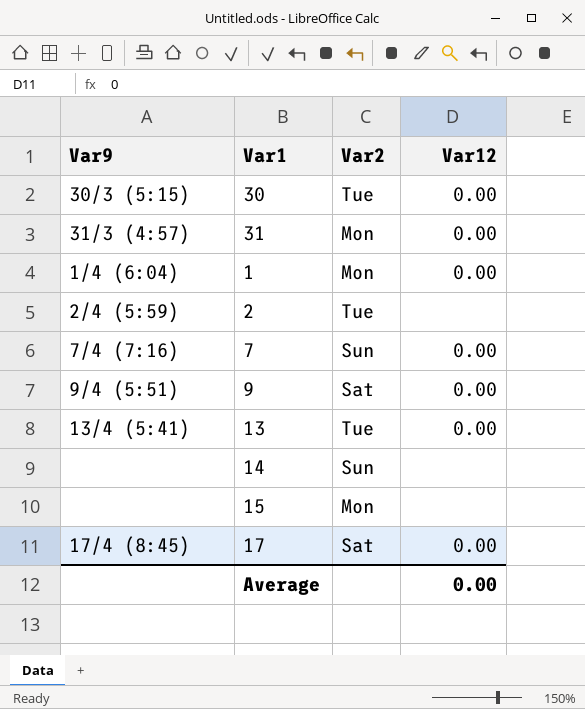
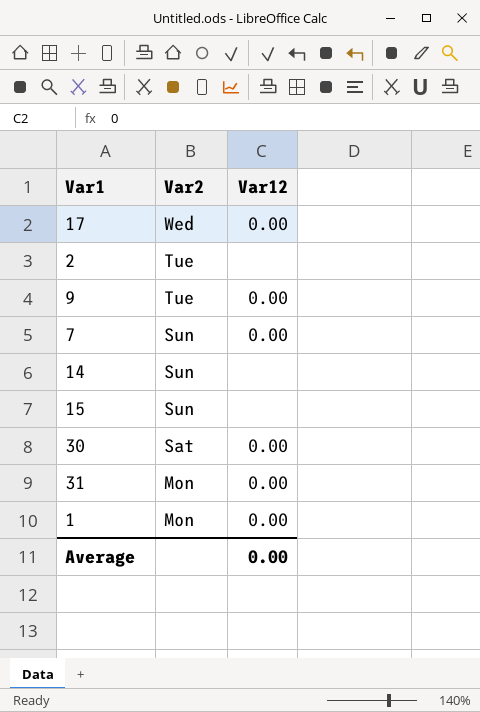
row order: none -> Var2 descending
column Var9 | position: 1 -> none
row 13: 13/4 (5:41) | Tue | 0.00 -> none
17 | Var2: Sat -> Wed
9 | Var2: Sat -> Tue
15 | Var2: Mon -> Sun
30 | Var2: Tue -> Sat

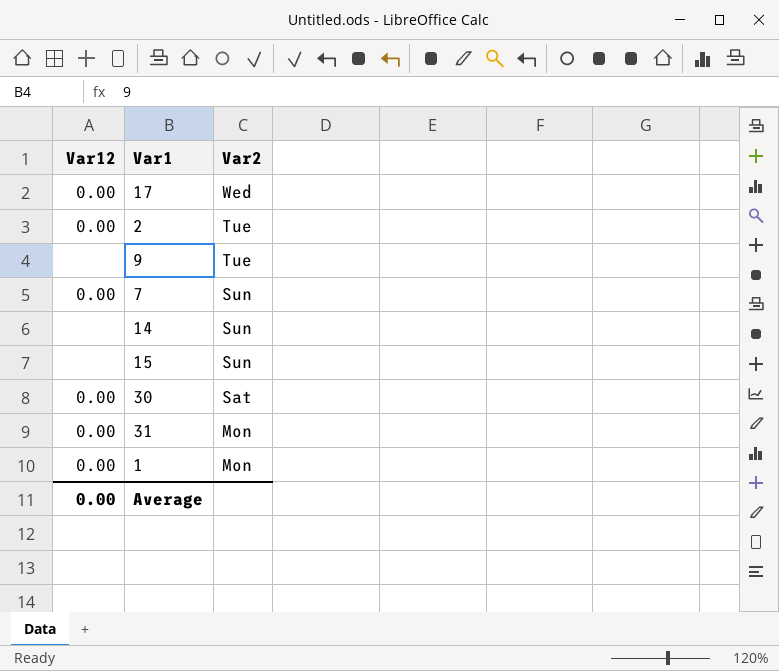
column Var12 | position: 3 -> 1
2 | Var12: none -> 0.00
9 | Var12: 0.00 -> none

